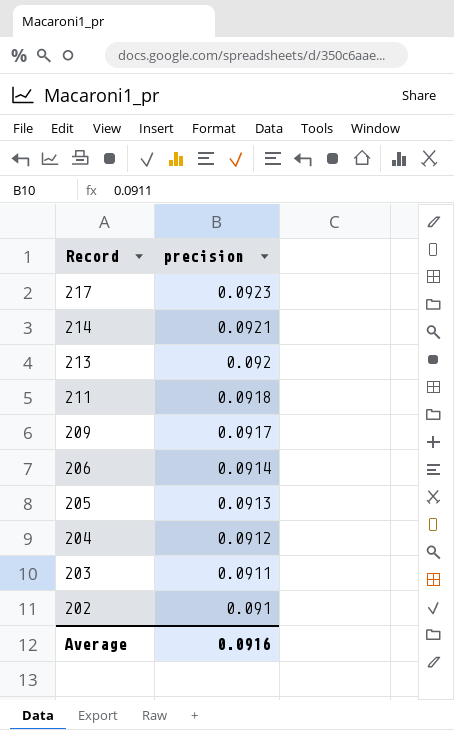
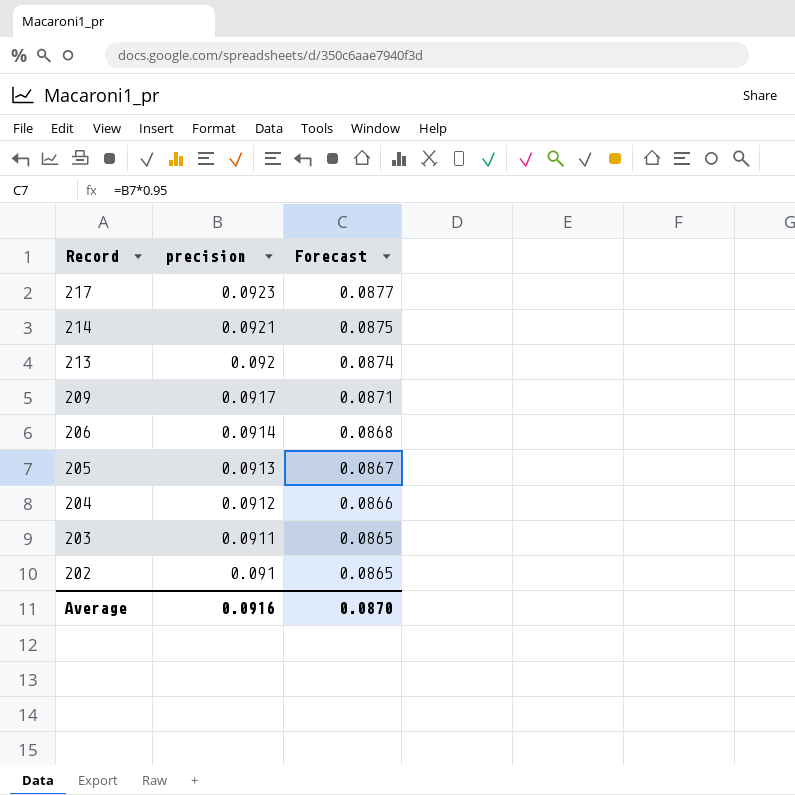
column Forecast | formula: none -> [precision] * 0.95
row 211: 0.0918 -> none

